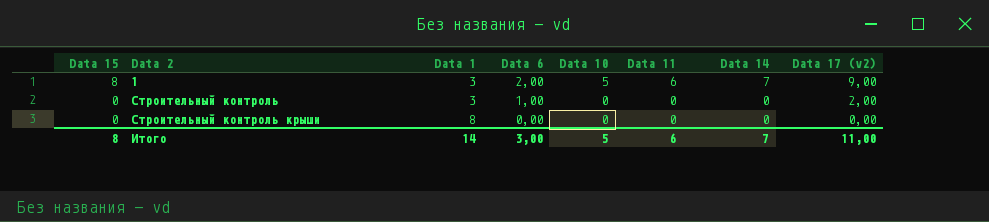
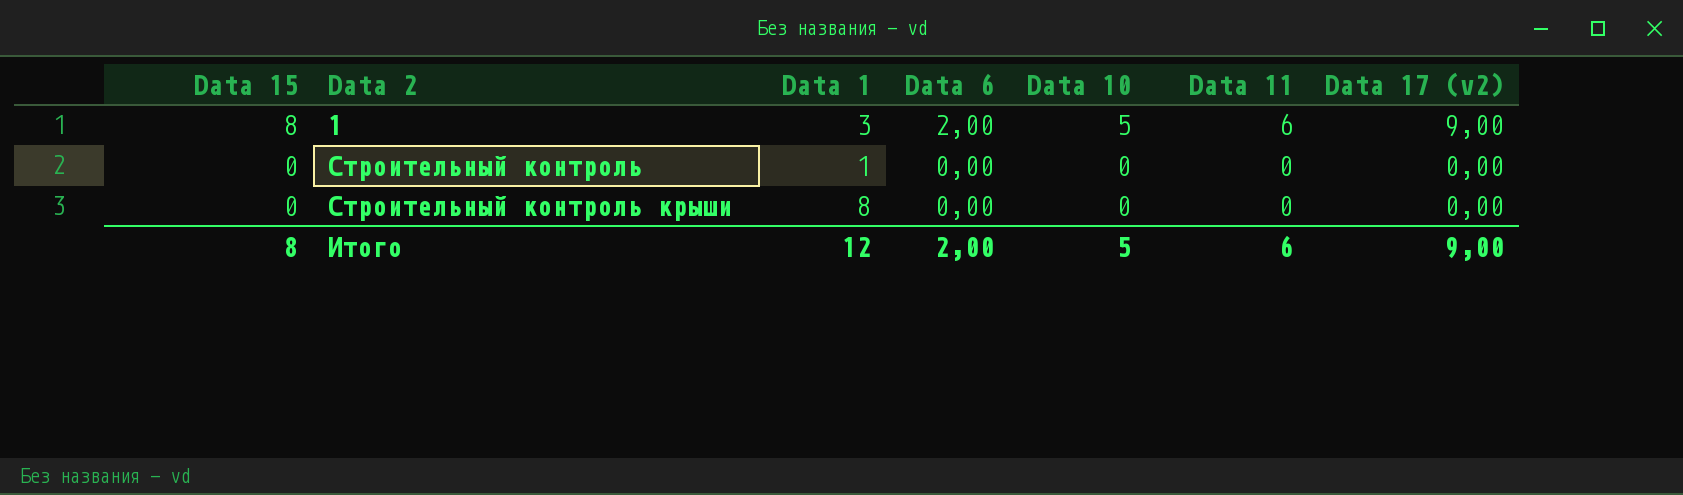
column Data 14 | position: 7 -> none
Строительный контроль | Data 1: 3 -> 1
Строительный контроль | Data 6: 1,00 -> 0,00
Строительный контроль | Data 17 (v2): 2,00 -> 0,00
Итого | Data 1: 14 -> 12
Итого | Data 6: 3,00 -> 2,00
Итого | Data 17 (v2): 11,00 -> 9,00

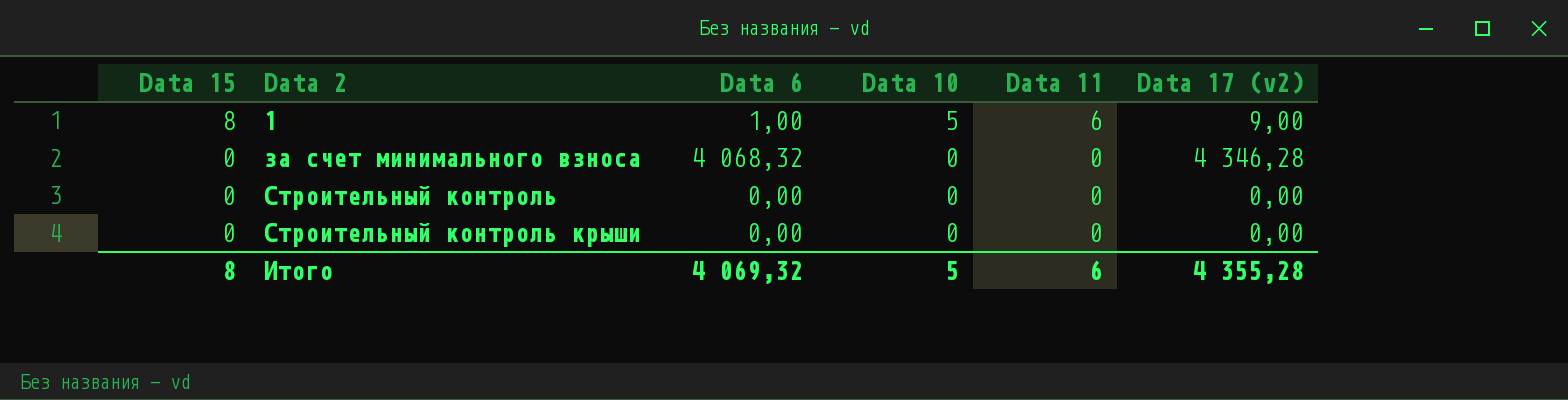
column Data 1 | position: 3 -> none
1 | Data 6: 2,00 -> 1,00
row за счет минимального взноса: none -> 0 | 4 068,32 | 0 | 0 | 4 346,28
Итого | Data 6: 2,00 -> 4 069,32
Итого | Data 17 (v2): 9,00 -> 4 355,28

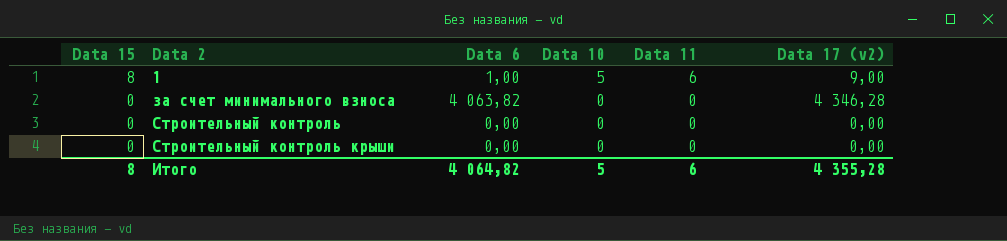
за счет минимального взноса | Data 6: 4 068,32 -> 4 063,82
Итого | Data 6: 4 069,32 -> 4 064,82

